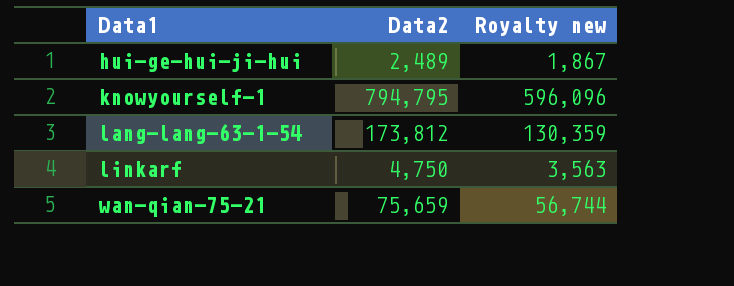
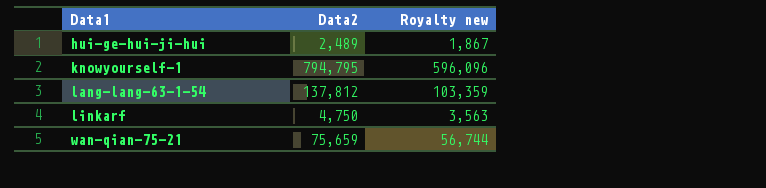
lang-lang-63-1-54 | Data2: 173,812 -> 137,812
lang-lang-63-1-54 | Royalty new: 130,359 -> 103,359

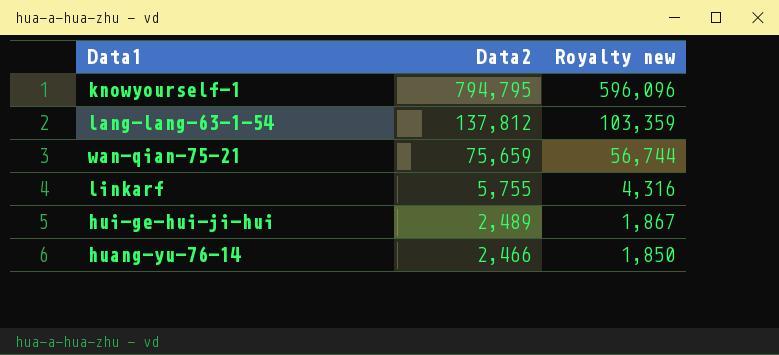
row order: Data1 ascending -> Data2 descending
linkarf | Data2: 4,750 -> 5,755
linkarf | Royalty new: 3,563 -> 4,316
row huang-yu-76-14: none -> 2,466 | 1,850

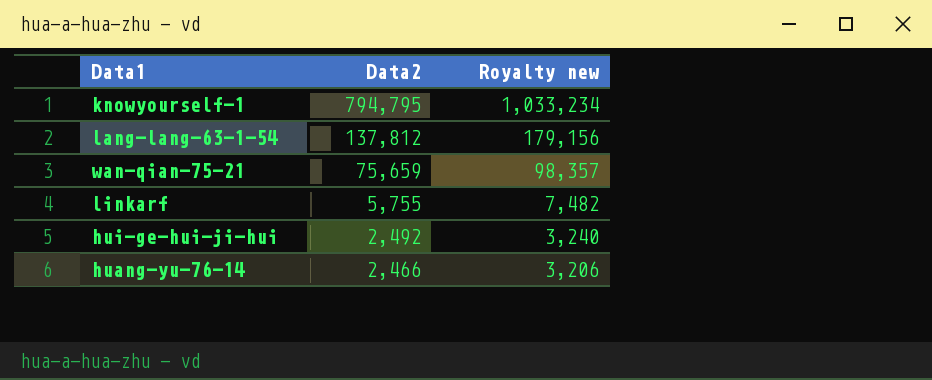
column Royalty new | formula: [Data2] * 0.75 -> [Data2] * 1.3
hui-ge-hui-ji-hui | Data2: 2,489 -> 2,492

